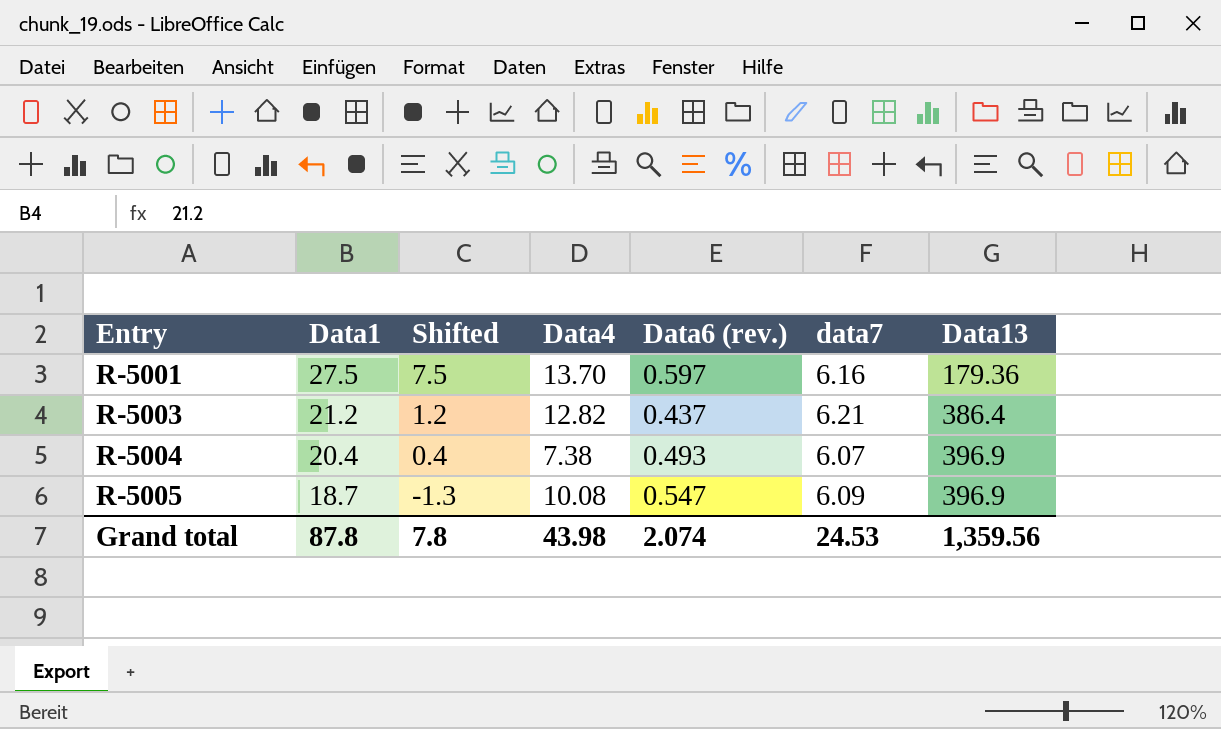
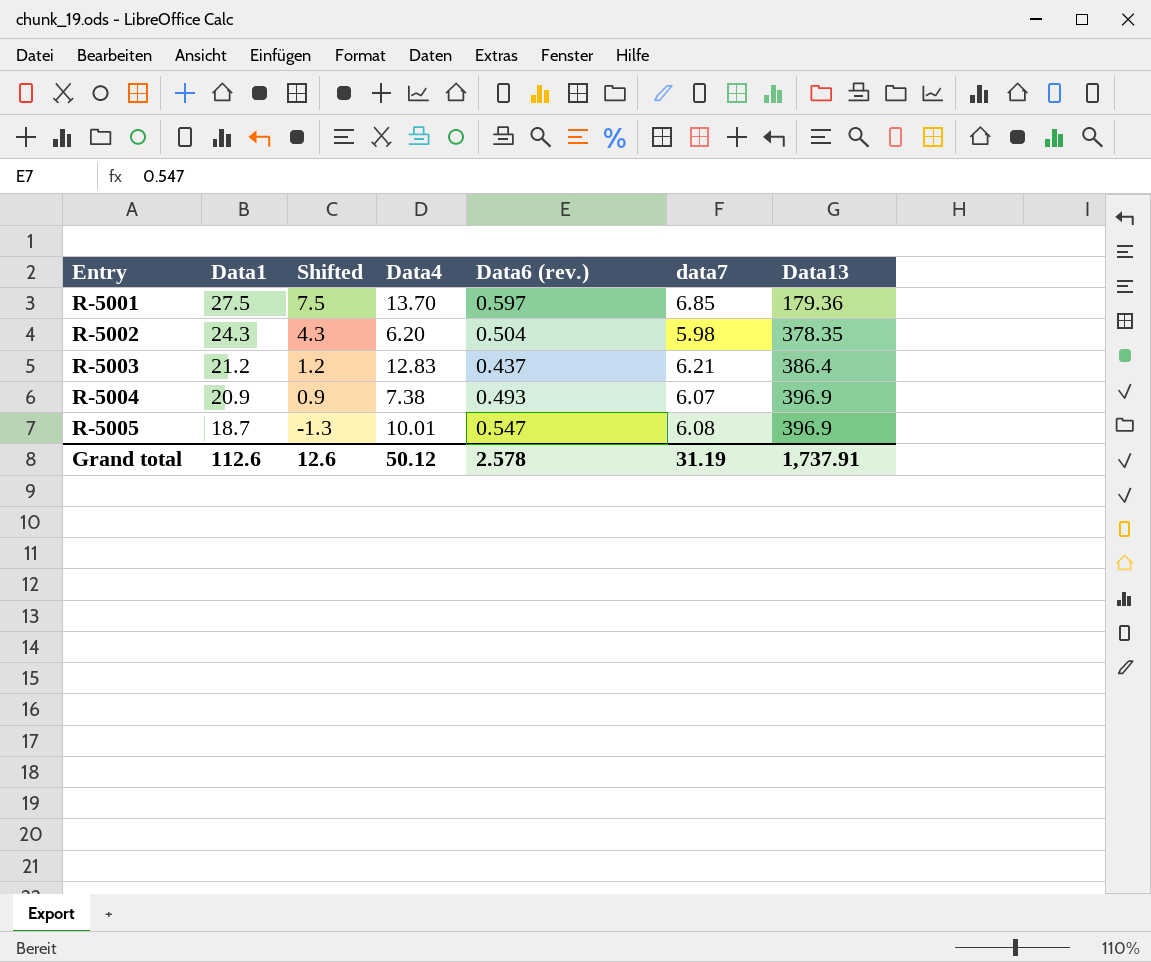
R-5001 | data7: 6.16 -> 6.85
row R-5002: none -> 24.3 | 4.3 | 6.20 | 0.504 | 5.98 | 378.35
R-5003 | Data4: 12.82 -> 12.83
R-5004 | Data1: 20.4 -> 20.9
R-5004 | Shifted: 0.4 -> 0.9
R-5005 | Data4: 10.08 -> 10.01
R-5005 | data7: 6.09 -> 6.08
Grand total | Data1: 87.8 -> 112.6
Grand total | Shifted: 7.8 -> 12.6
Grand total | Data4: 43.98 -> 50.12
Grand total | Data6 (rev.): 2.074 -> 2.578
Grand total | data7: 24.53 -> 31.19
Grand total | Data13: 1,359.56 -> 1,737.91

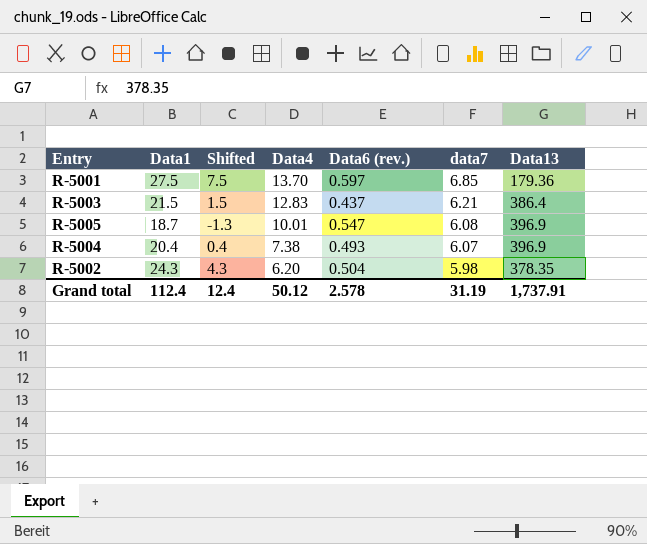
row order: Entry ascending -> Data4 descending
R-5003 | Data1: 21.2 -> 21.5
R-5003 | Shifted: 1.2 -> 1.5
R-5004 | Data1: 20.9 -> 20.4
R-5004 | Shifted: 0.9 -> 0.4
Grand total | Data1: 112.6 -> 112.4
Grand total | Shifted: 12.6 -> 12.4

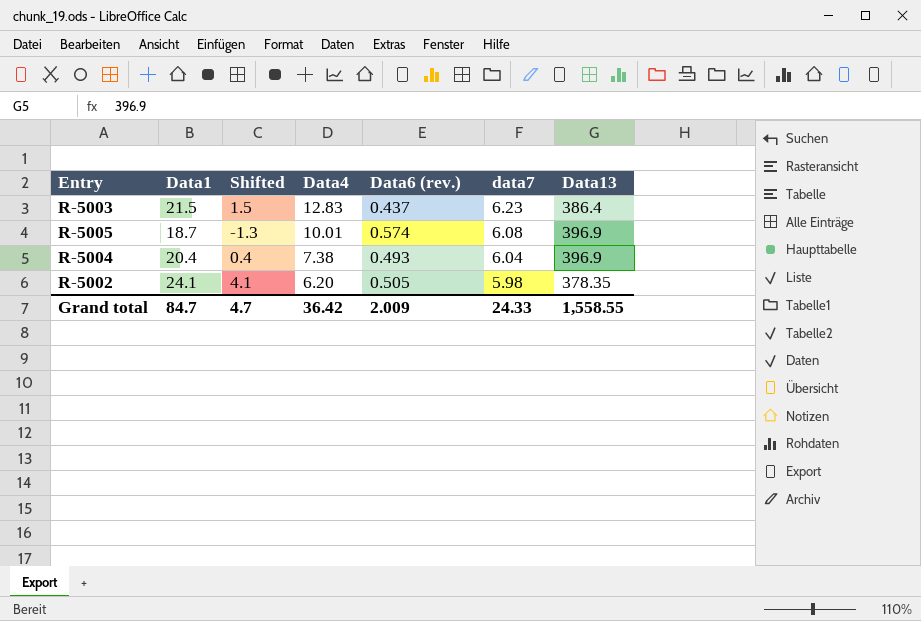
row R-5001: 27.5 | 7.5 | 13.70 | 0.597 | 6.85 | 179.36 -> none
R-5003 | data7: 6.21 -> 6.23
R-5005 | Data6 (rev.): 0.547 -> 0.574
R-5004 | data7: 6.07 -> 6.04
R-5002 | Data1: 24.3 -> 24.1
R-5002 | Shifted: 4.3 -> 4.1
R-5002 | Data6 (rev.): 0.504 -> 0.505
Grand total | Data1: 112.4 -> 84.7
Grand total | Shifted: 12.4 -> 4.7
Grand total | Data4: 50.12 -> 36.42
Grand total | Data6 (rev.): 2.578 -> 2.009
Grand total | data7: 31.19 -> 24.33
Grand total | Data13: 1,737.91 -> 1,558.55

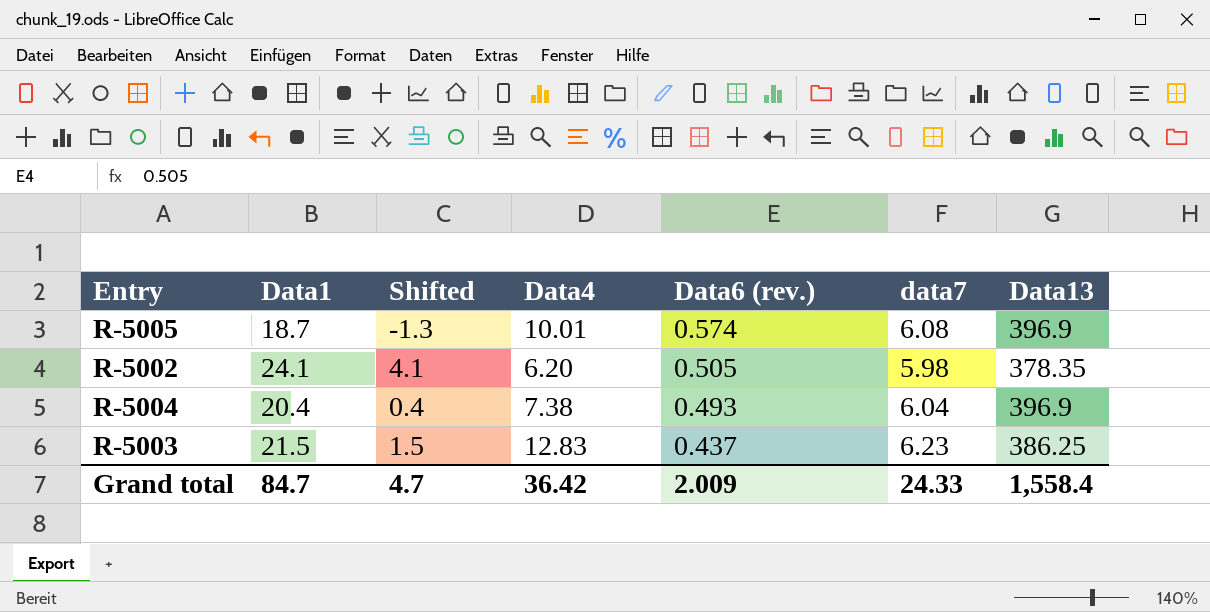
row order: Data4 descending -> Data6 (rev.) descending
R-5003 | Data13: 386.4 -> 386.25
Grand total | Data13: 1,558.55 -> 1,558.4

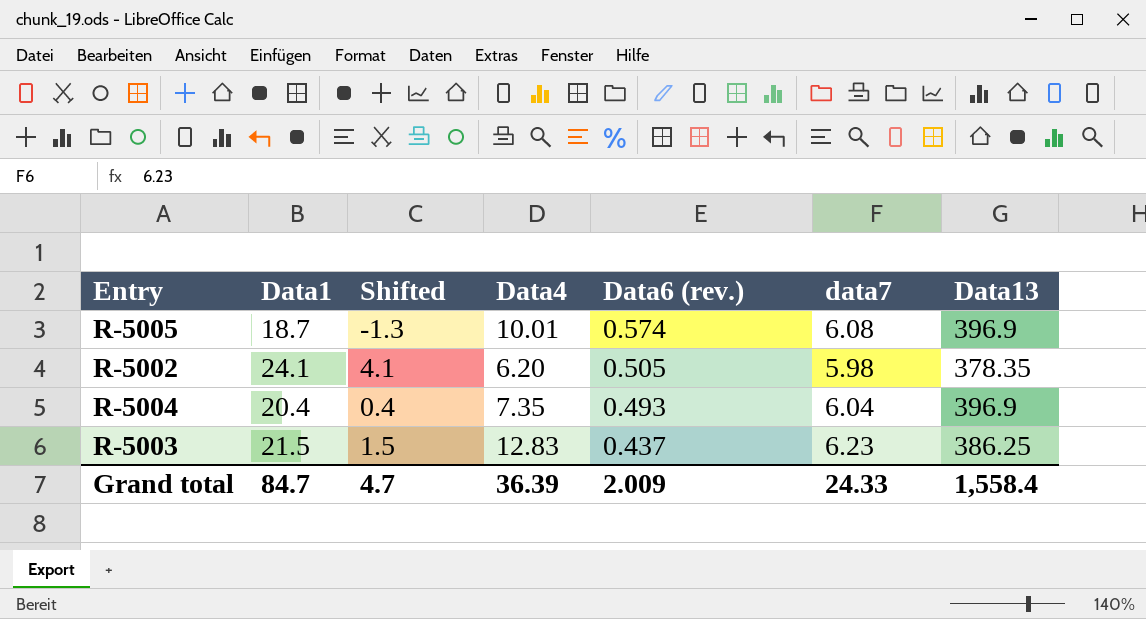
R-5004 | Data4: 7.38 -> 7.35
Grand total | Data4: 36.42 -> 36.39

